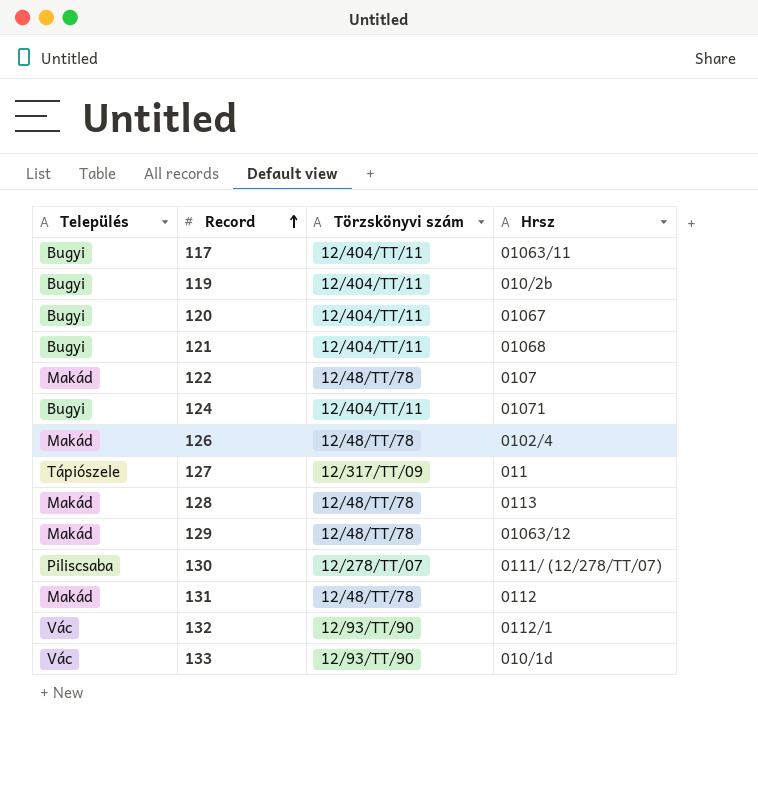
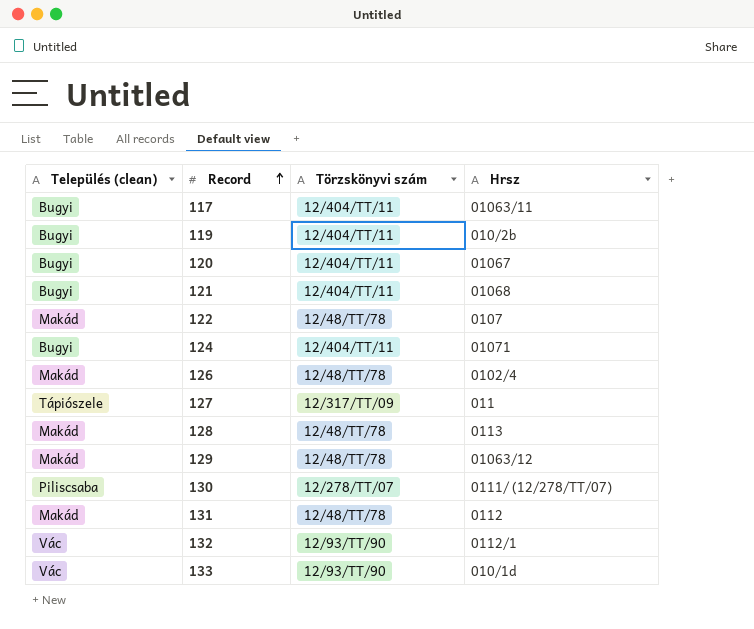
column name: Település -> Település (clean)

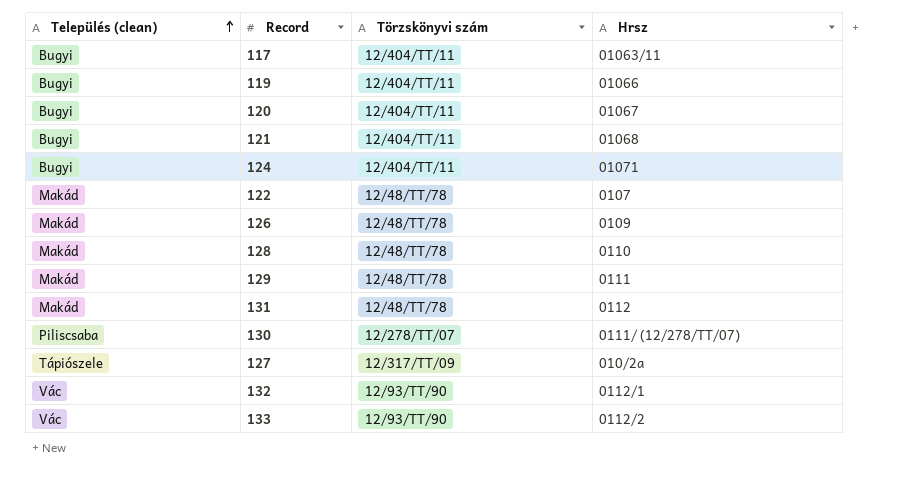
row order: Record ascending -> Település (clean) ascending
119 | Hrsz: 010/2b -> 01066
126 | Hrsz: 0102/4 -> 0109
128 | Hrsz: 0113 -> 0110
129 | Hrsz: 01063/12 -> 0111
127 | Hrsz: 011 -> 010/2a
133 | Hrsz: 010/1d -> 0112/2

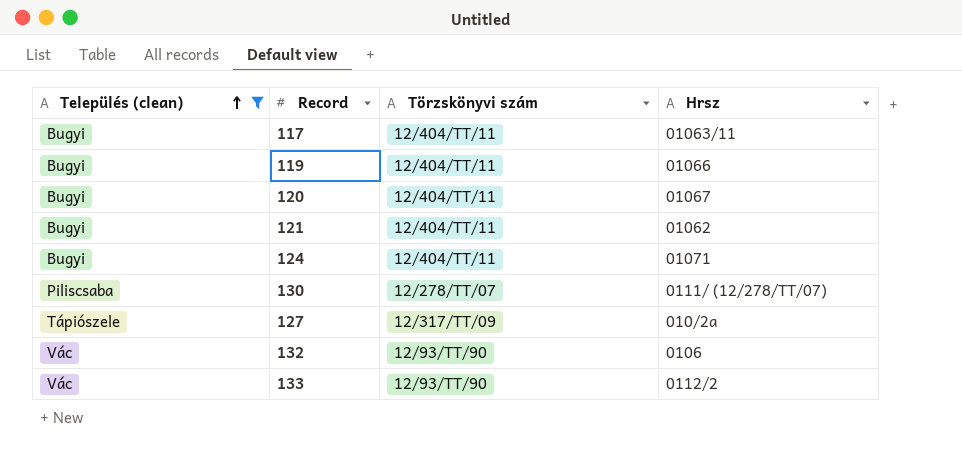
filter: none -> Település (clean) != Makád
121 | Hrsz: 01068 -> 01062
132 | Hrsz: 0112/1 -> 0106

